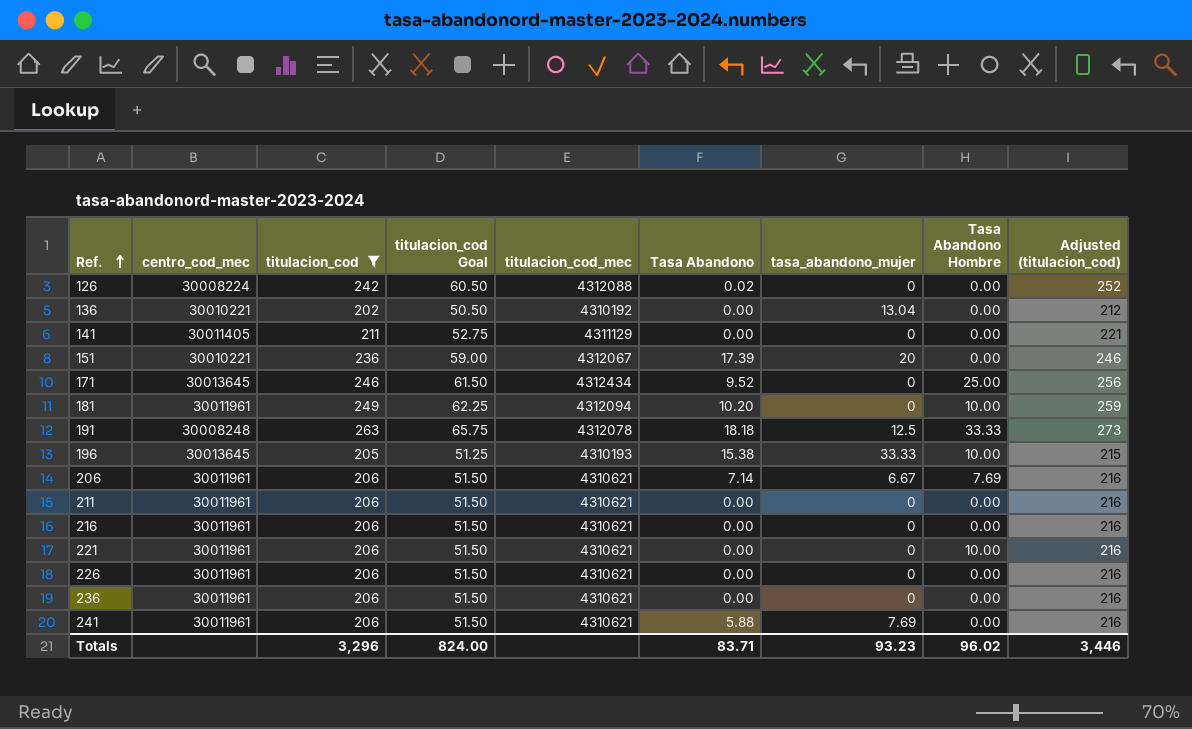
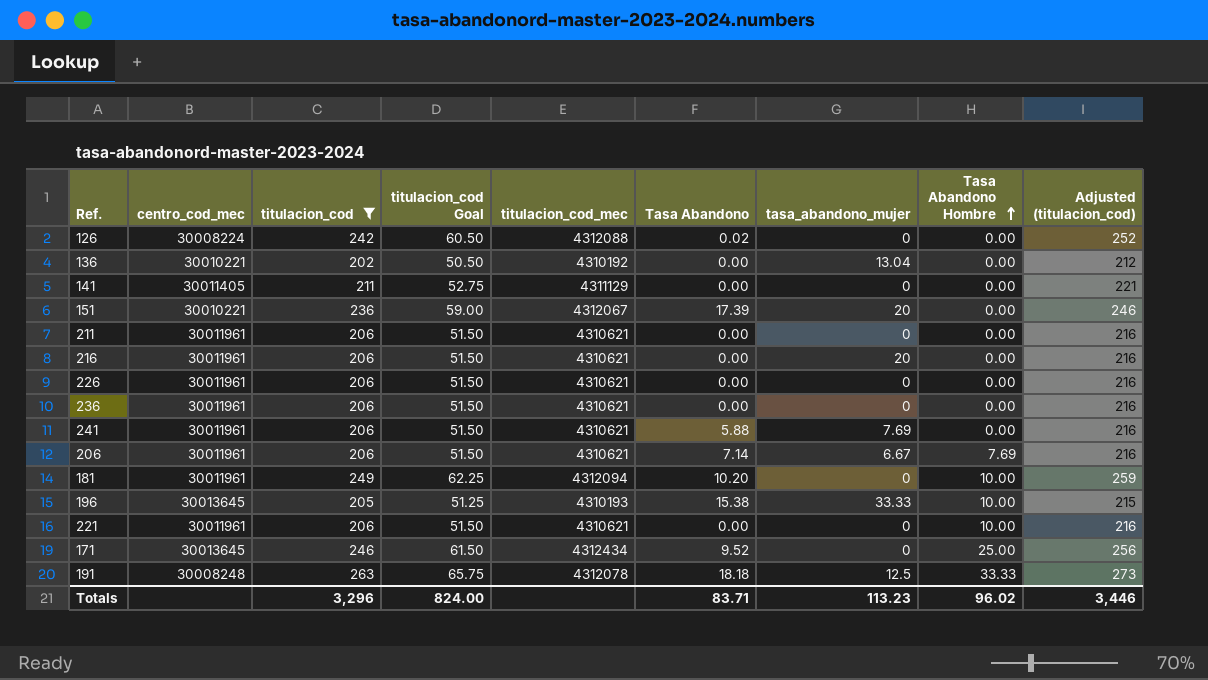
row order: Ref. ascending -> Tasa Abandono Hombre ascending
216 | tasa_abandono_mujer: 0 -> 20
Totals | tasa_abandono_mujer: 93.23 -> 113.23

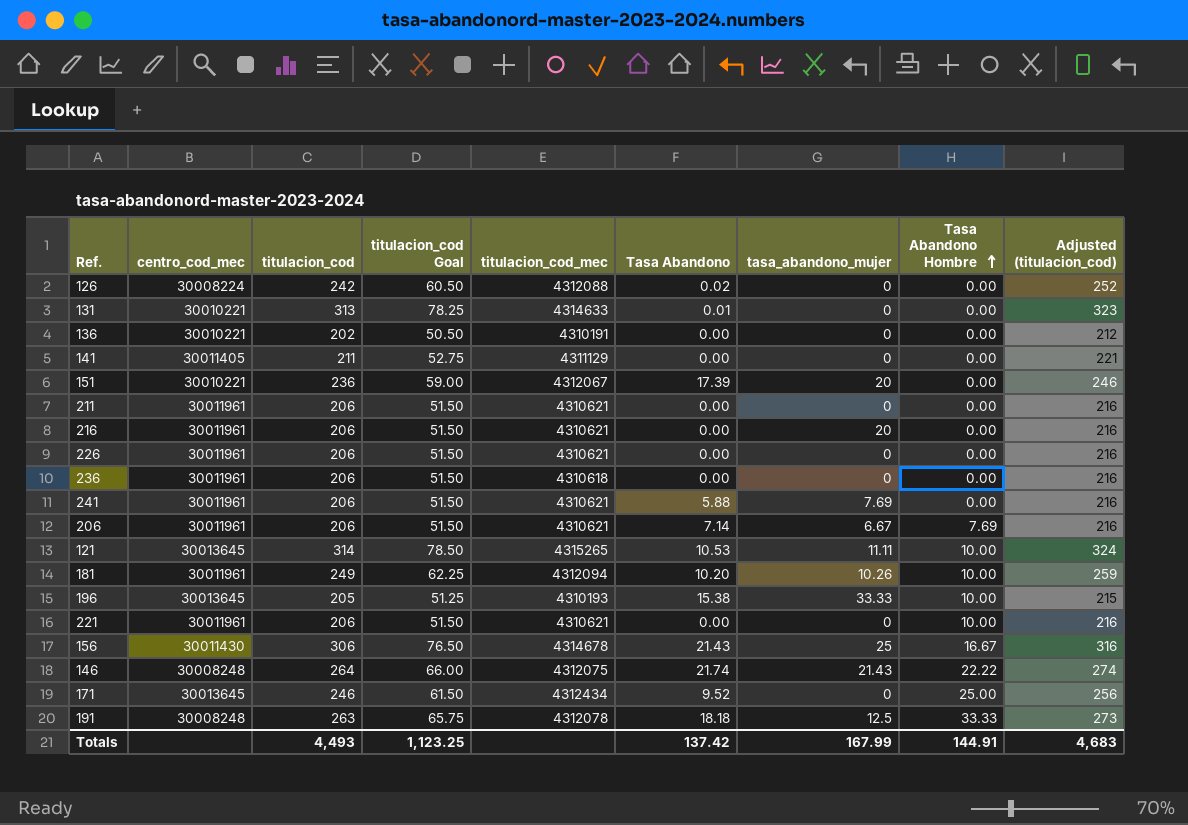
filter: titulacion_cod <= 263 -> none
136 | titulacion_cod_mec: 4310192 -> 4310191
136 | tasa_abandono_mujer: 13.04 -> 0
236 | titulacion_cod_mec: 4310621 -> 4310618
181 | tasa_abandono_mujer: 0 -> 10.26
Totals | titulacion_cod: 3,296 -> 4,493
Totals | titulacion_cod Goal: 824.00 -> 1,123.25
Totals | Tasa Abandono: 83.71 -> 137.42
Totals | tasa_abandono_mujer: 113.23 -> 167.99
Totals | Tasa Abandono Hombre: 96.02 -> 144.91
Totals | Adjusted (titulacion_cod): 3,446 -> 4,683

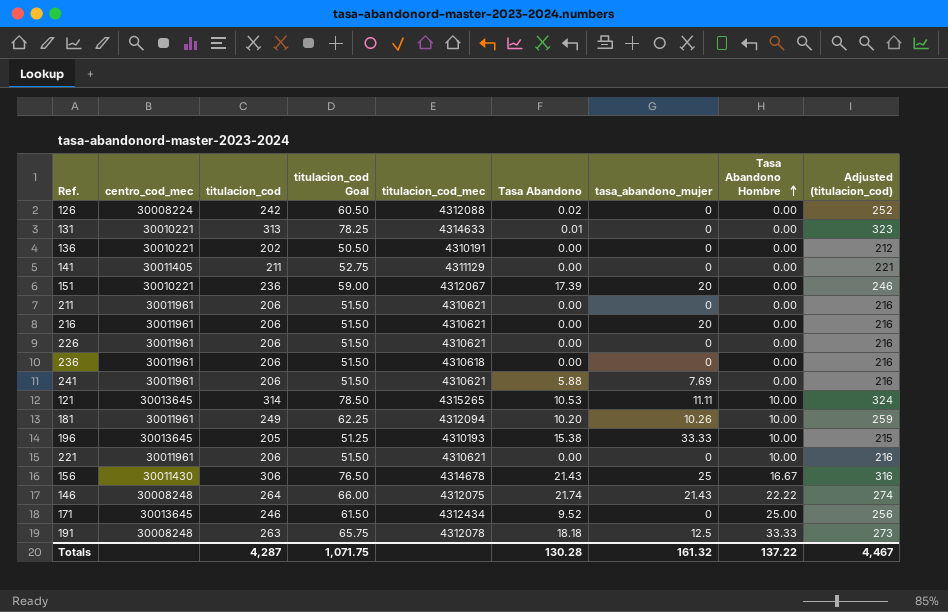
row 206: 30011961 | 206 | 51.50 | 4310621 | 7.14 | 6.67 | 7.69 | 216 -> none
Totals | titulacion_cod: 4,493 -> 4,287
Totals | titulacion_cod Goal: 1,123.25 -> 1,071.75
Totals | Tasa Abandono: 137.42 -> 130.28
Totals | tasa_abandono_mujer: 167.99 -> 161.32
Totals | Tasa Abandono Hombre: 144.91 -> 137.22
Totals | Adjusted (titulacion_cod): 4,683 -> 4,467

